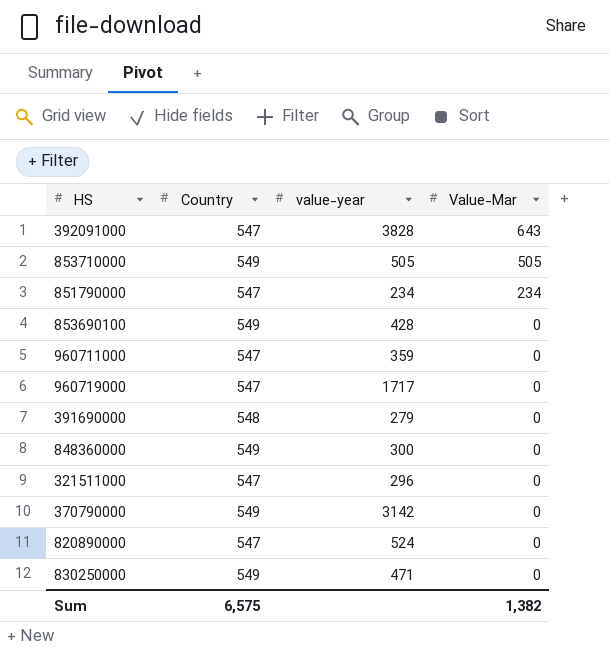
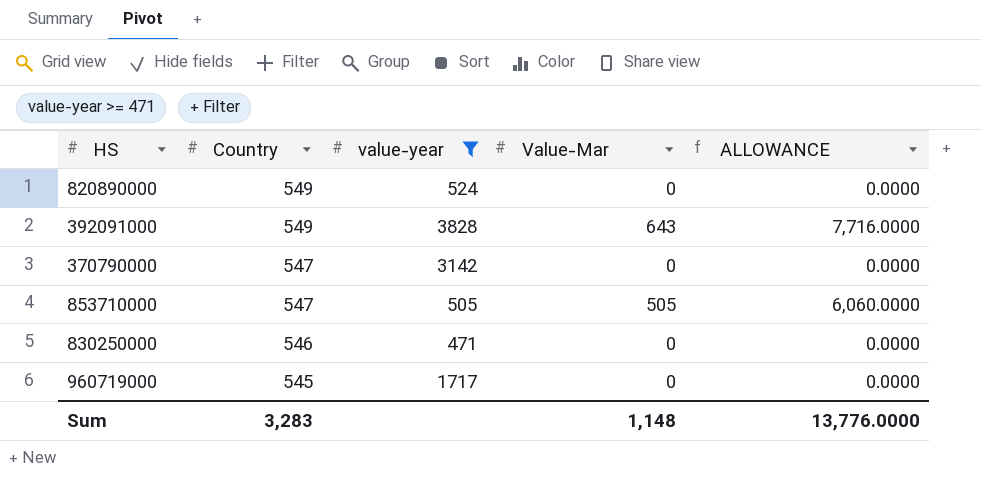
filter: none -> value-year >= 471
row order: Value-Mar descending -> Country descending
column ALLOWANCE | formula: none -> [Value-Mar] * 12
820890000 | Country: 547 -> 549
392091000 | Country: 547 -> 549
370790000 | Country: 549 -> 547
853710000 | Country: 549 -> 547
830250000 | Country: 549 -> 546
960719000 | Country: 547 -> 545
Sum | Country: 6,575 -> 3,283
Sum | Value-Mar: 1,382 -> 1,148

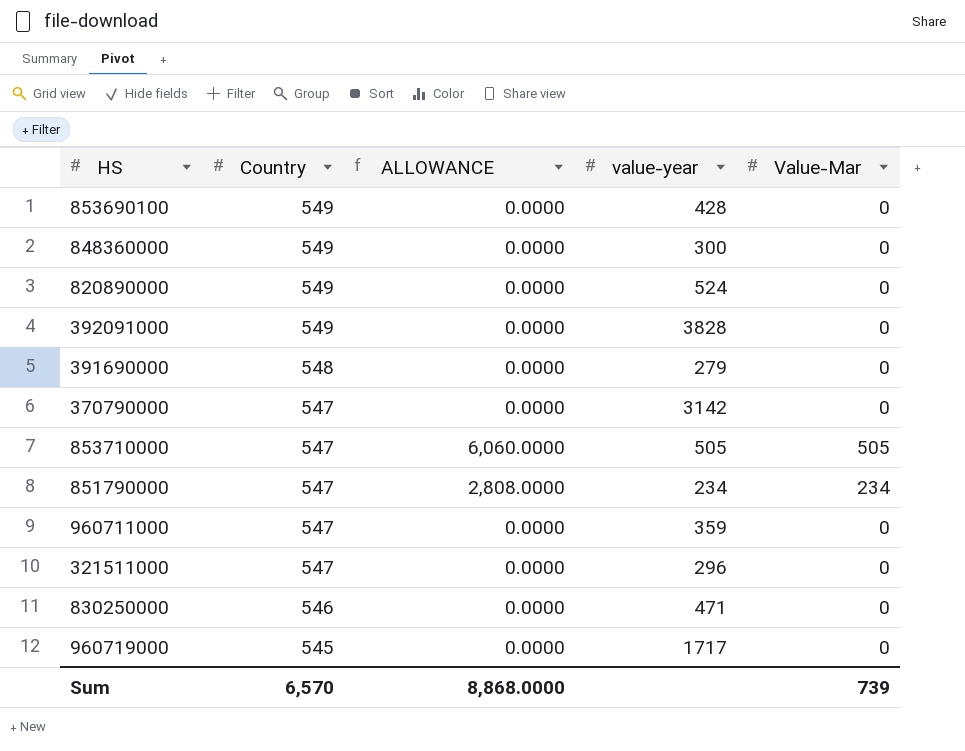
filter: value-year >= 471 -> none
column ALLOWANCE | position: 5 -> 3
392091000 | ALLOWANCE: 7,716.0000 -> 0.0000
392091000 | Value-Mar: 643 -> 0
Sum | Country: 3,283 -> 6,570
Sum | ALLOWANCE: 13,776.0000 -> 8,868.0000
Sum | Value-Mar: 1,148 -> 739

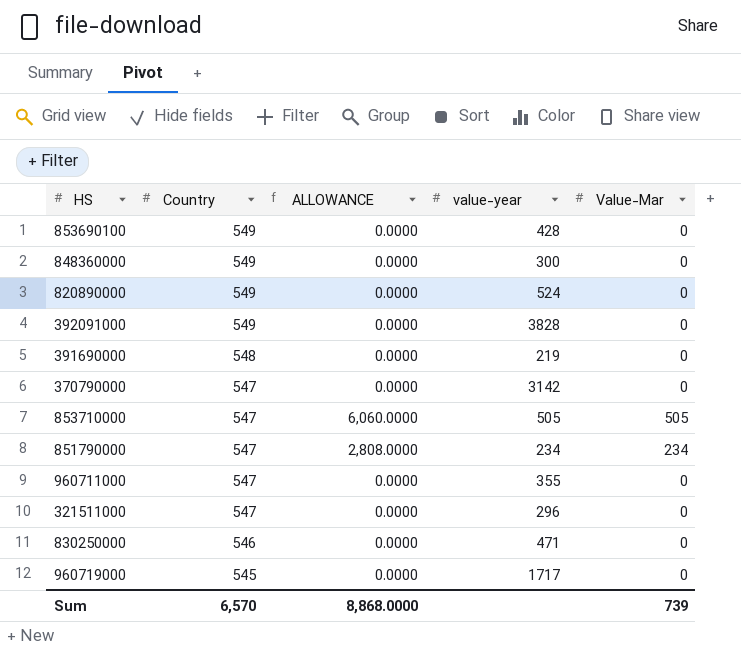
391690000 | value-year: 279 -> 219
960711000 | value-year: 359 -> 355

